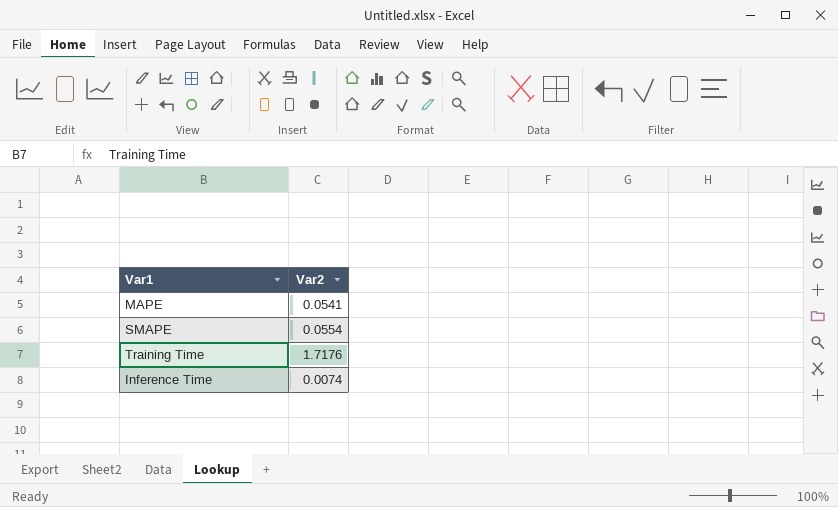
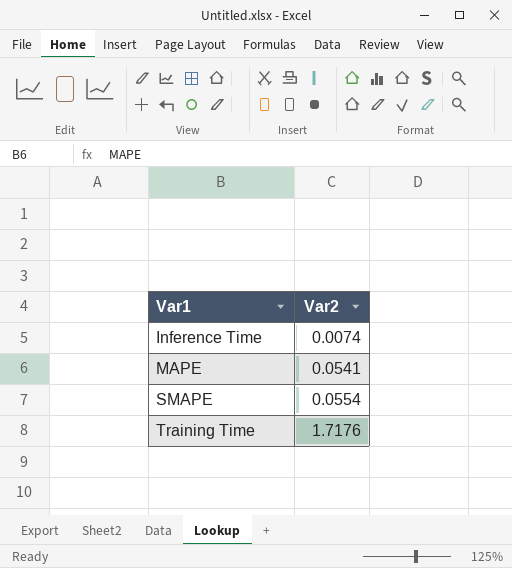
row order: none -> Var1 ascending

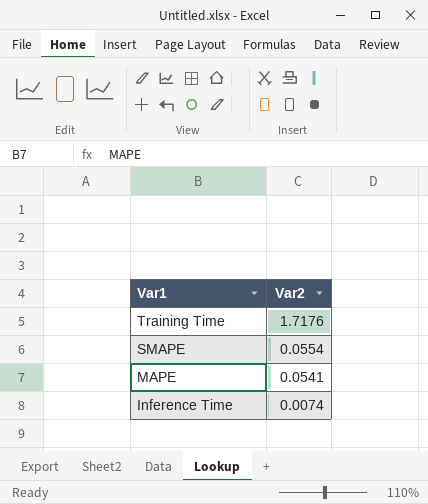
row order: Var1 ascending -> Var1 descending

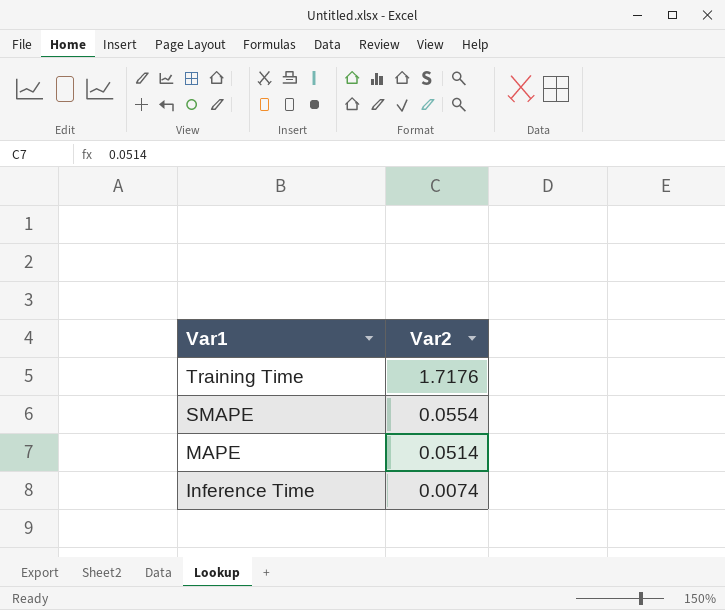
MAPE | Var2: 0.0541 -> 0.0514

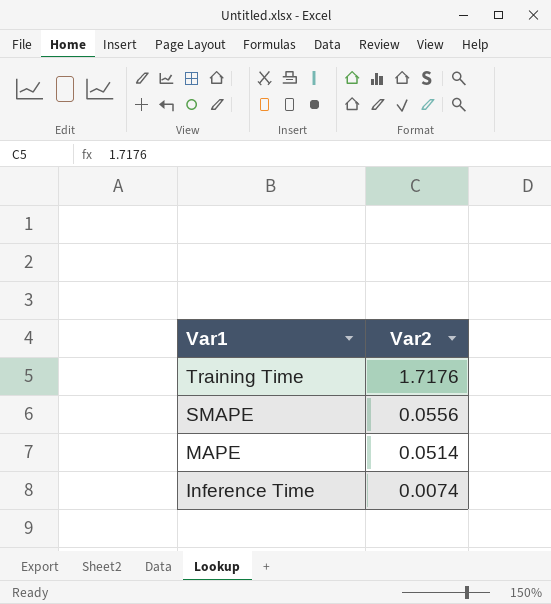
SMAPE | Var2: 0.0554 -> 0.0556

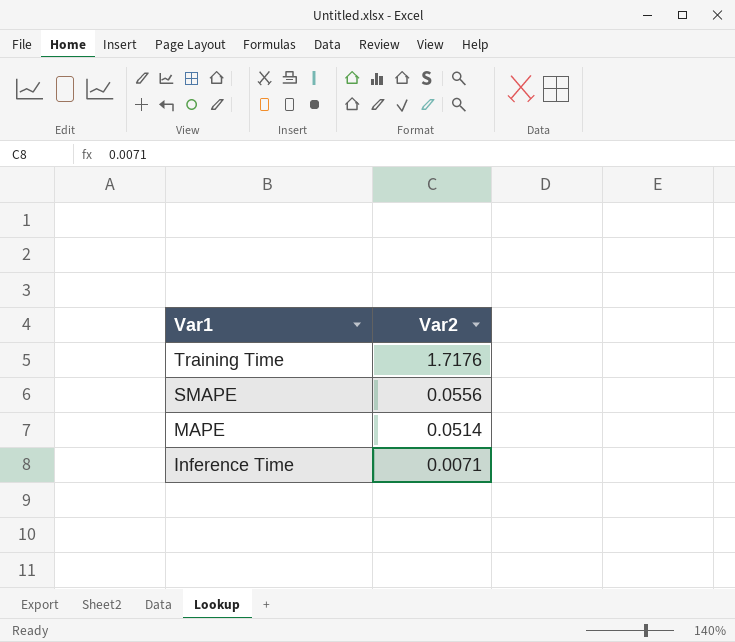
Inference Time | Var2: 0.0074 -> 0.0071

